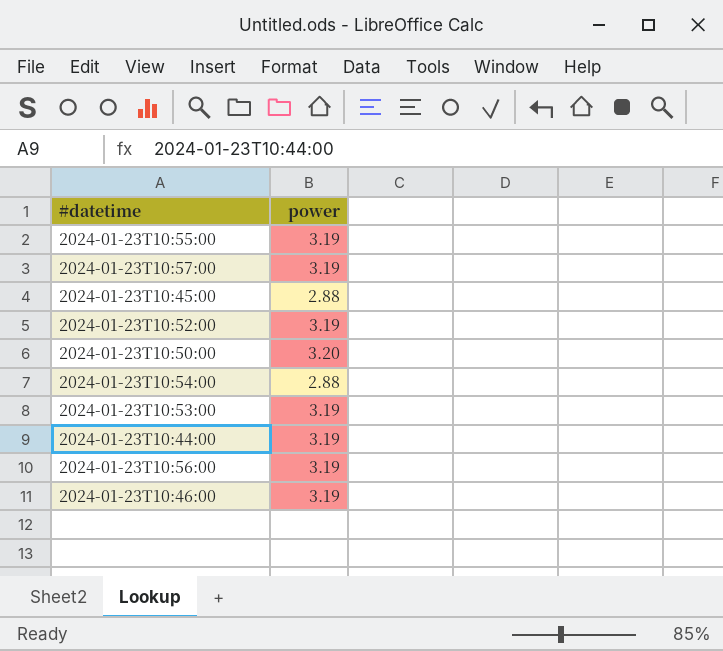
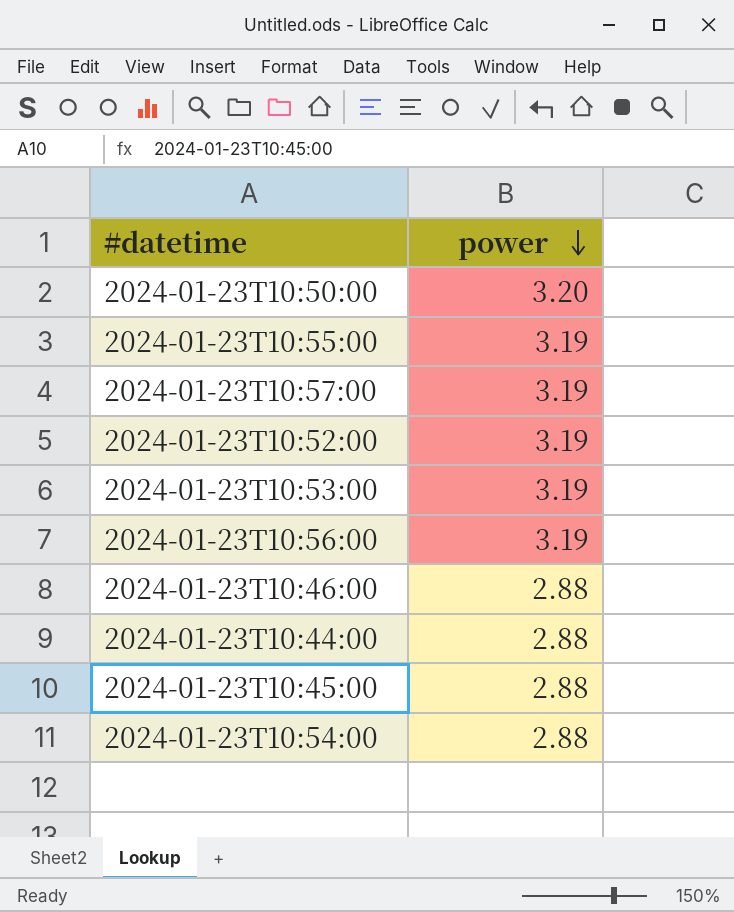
row order: none -> power descending
2024-01-23T10:46:00 | power: 3.19 -> 2.88
2024-01-23T10:44:00 | power: 3.19 -> 2.88

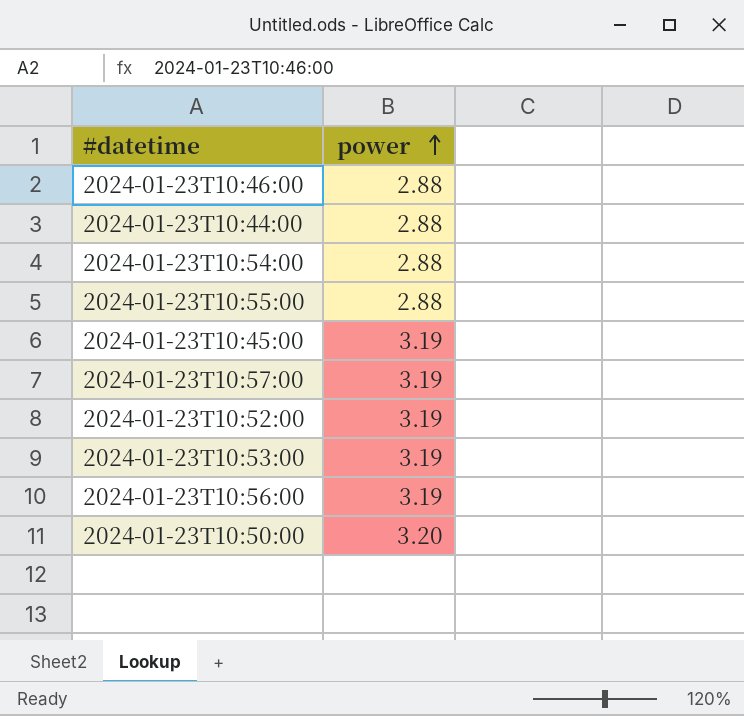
row order: power descending -> power ascending
2024-01-23T10:55:00 | power: 3.19 -> 2.88
2024-01-23T10:45:00 | power: 2.88 -> 3.19

